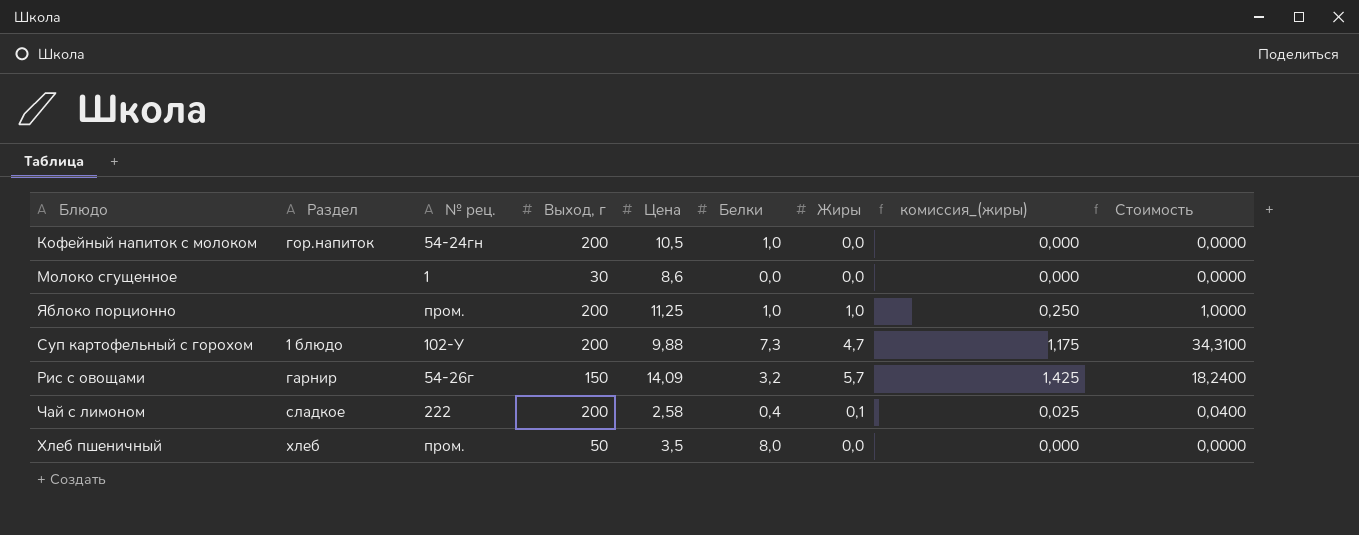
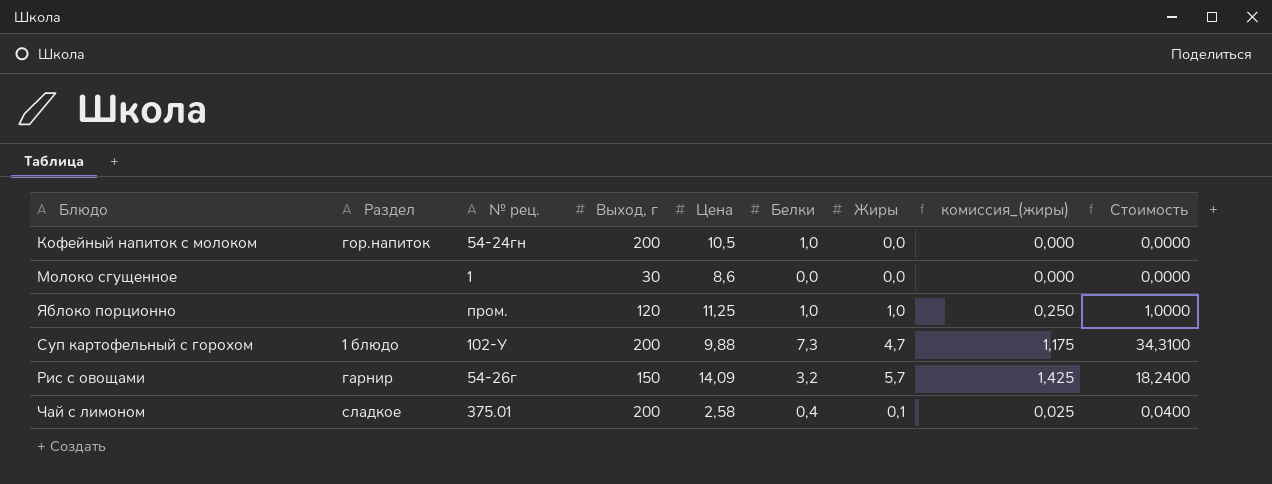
row Хлеб пшеничный: хлеб | пром. | 50 | 3,5 | 8,0 | 0,0 | 0,000 | 0,0000 -> none
Яблоко порционно | Выход, г: 200 -> 120
Чай с лимоном | № рец.: 222 -> 375.01

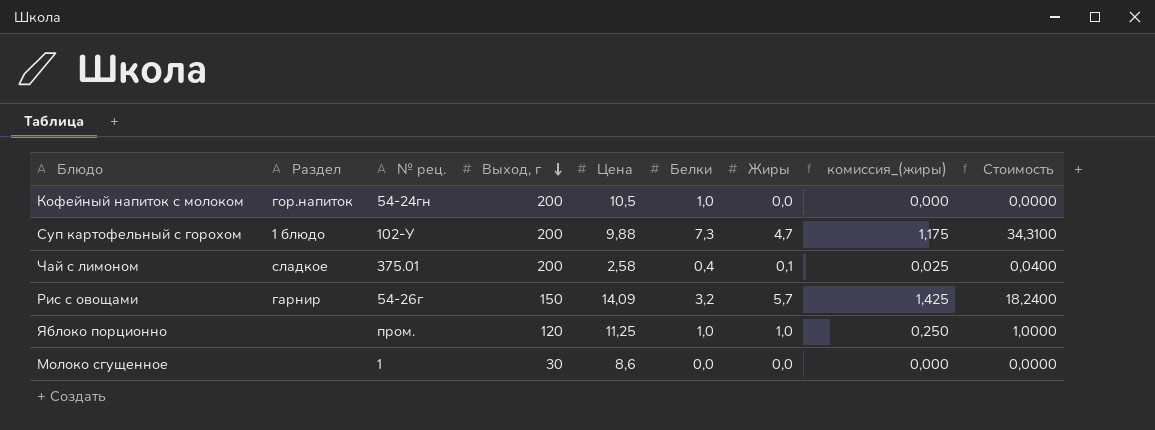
row order: none -> Выход, г descending

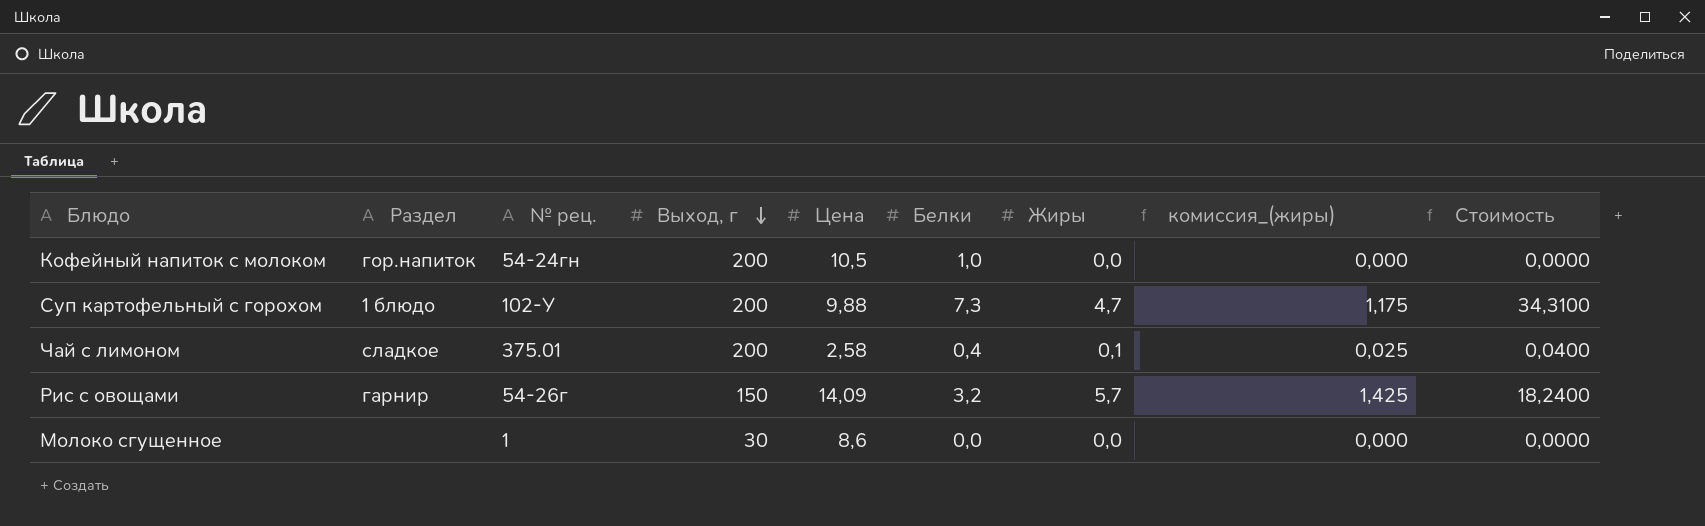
row Яблоко порционно: none | пром. | 120 | 11,25 | 1,0 | 1,0 | 0,250 | 1,0000 -> none

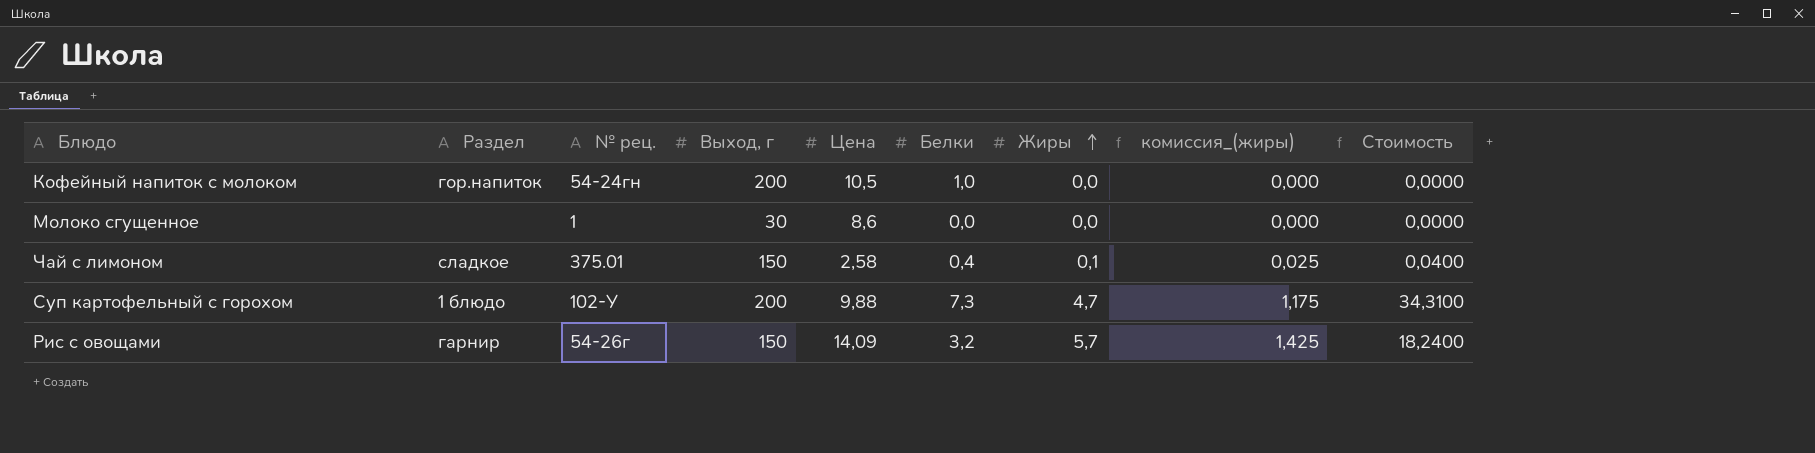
row order: Выход, г descending -> Жиры ascending
Чай с лимоном | Выход, г: 200 -> 150

